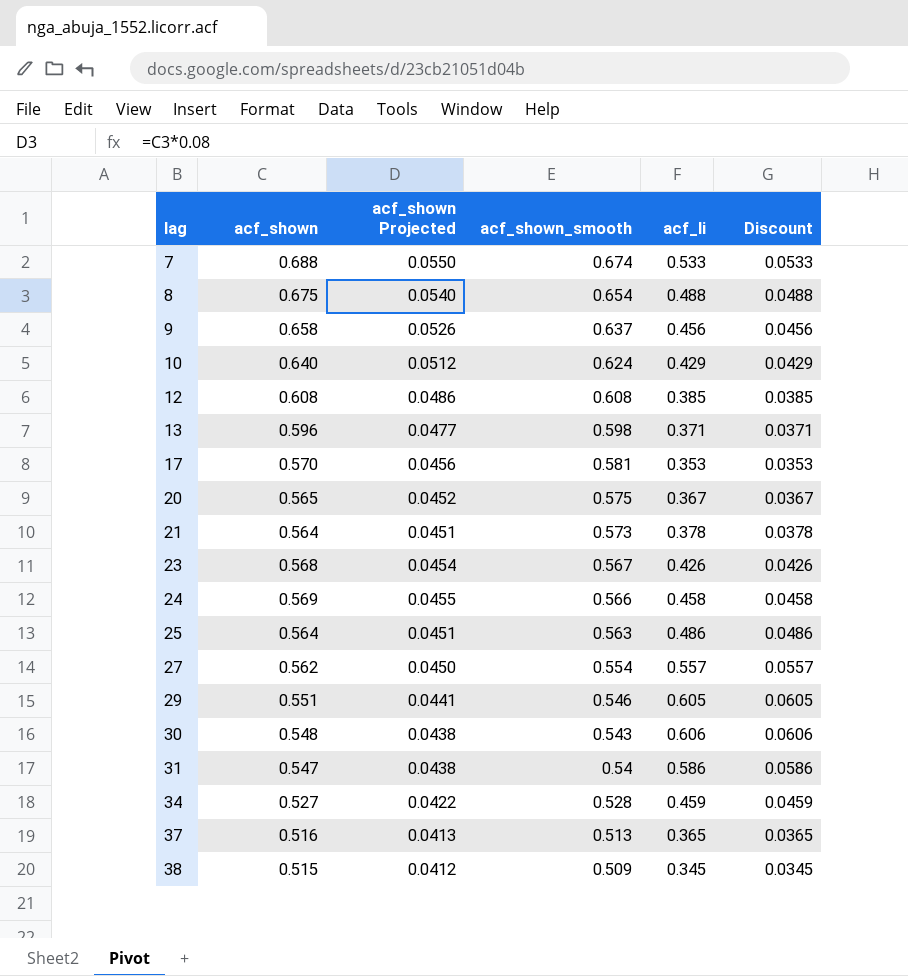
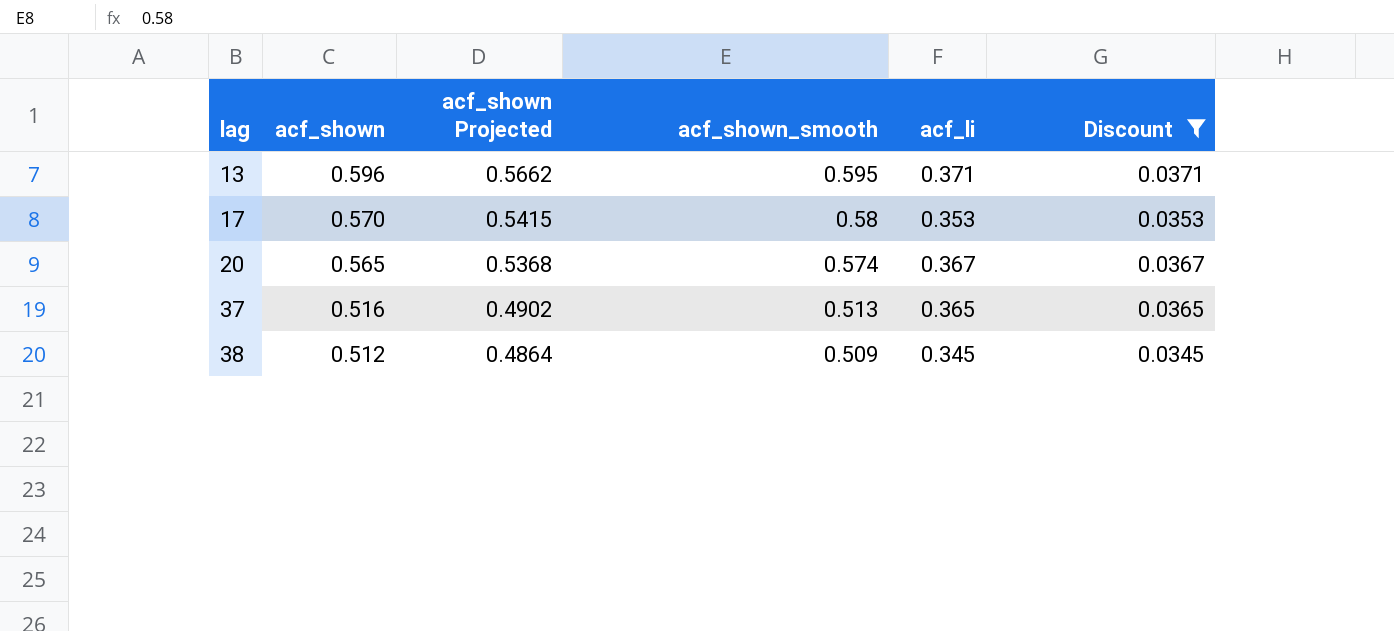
filter: none -> Discount <= 0.0371
column acf_shown Projected | formula: [acf_shown] * 0.08 -> [acf_shown] * 0.95
13 | acf_shown_smooth: 0.598 -> 0.595
17 | acf_shown_smooth: 0.581 -> 0.58
20 | acf_shown_smooth: 0.575 -> 0.574
38 | acf_shown: 0.515 -> 0.512

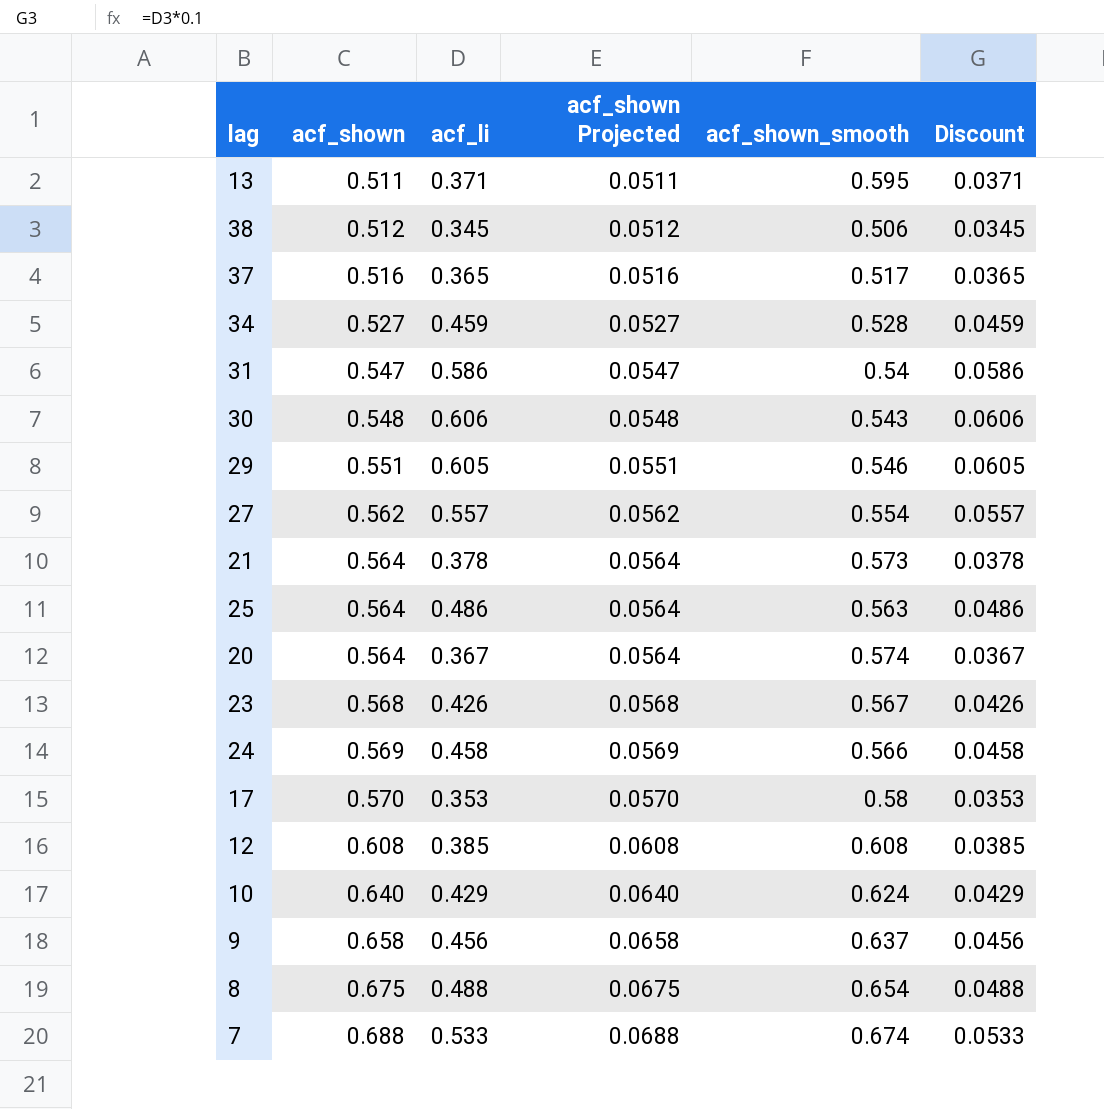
filter: Discount <= 0.0371 -> none
row order: lag ascending -> acf_shown ascending
column acf_li | position: 5 -> 3
column acf_shown Projected | formula: [acf_shown] * 0.95 -> [acf_shown] * 0.1
13 | acf_shown: 0.596 -> 0.511
38 | acf_shown_smooth: 0.509 -> 0.506
37 | acf_shown_smooth: 0.513 -> 0.517
20 | acf_shown: 0.565 -> 0.564

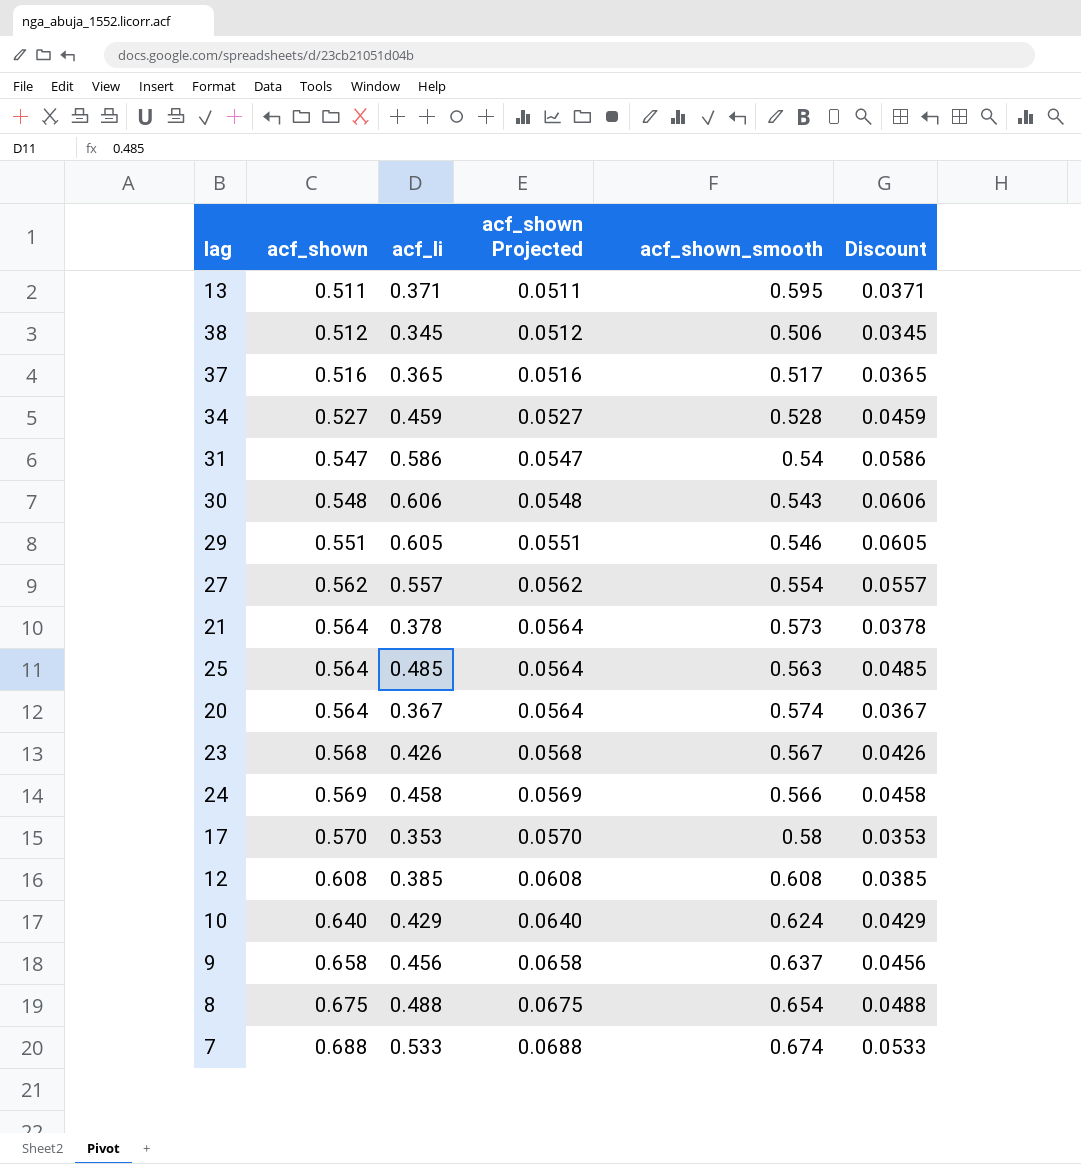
25 | acf_li: 0.486 -> 0.485
25 | Discount: 0.0486 -> 0.0485

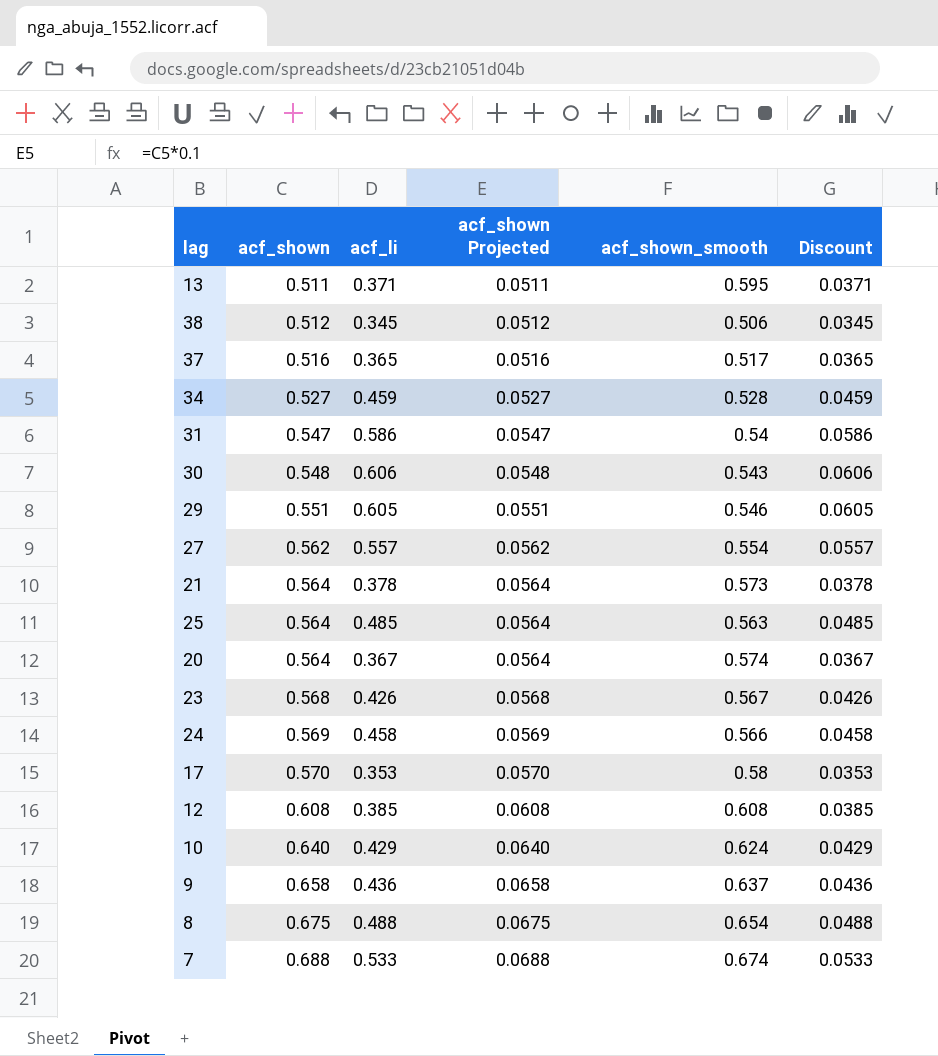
9 | acf_li: 0.456 -> 0.436
9 | Discount: 0.0456 -> 0.0436

